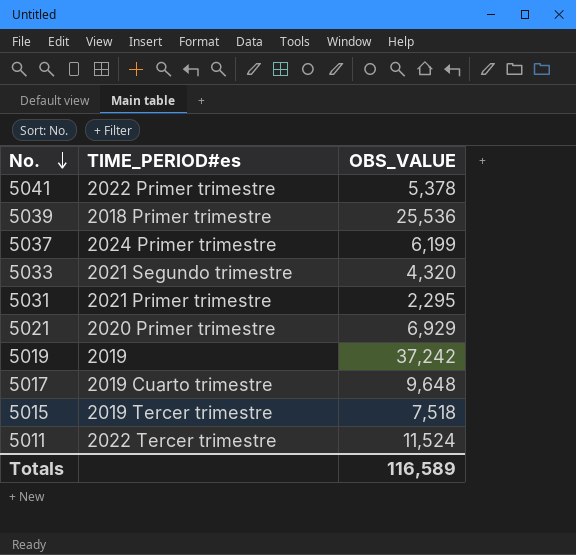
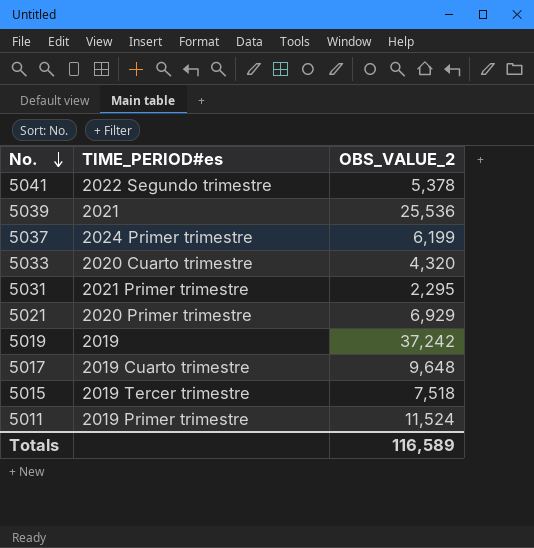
column name: OBS_VALUE -> OBS_VALUE_2
5041 | TIME_PERIOD#es: 2022 Primer trimestre -> 2022 Segundo trimestre
5039 | TIME_PERIOD#es: 2018 Primer trimestre -> 2021
5033 | TIME_PERIOD#es: 2021 Segundo trimestre -> 2020 Cuarto trimestre
5011 | TIME_PERIOD#es: 2022 Tercer trimestre -> 2019 Primer trimestre

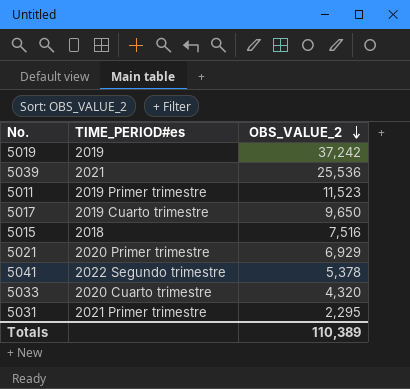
row order: No. descending -> OBS_VALUE_2 descending
row 5037: 2024 Primer trimestre | 6,199 -> none
5011 | OBS_VALUE_2: 11,524 -> 11,523
5017 | OBS_VALUE_2: 9,648 -> 9,650
5015 | TIME_PERIOD#es: 2019 Tercer trimestre -> 2018
5015 | OBS_VALUE_2: 7,518 -> 7,516
Totals | OBS_VALUE_2: 116,589 -> 110,389

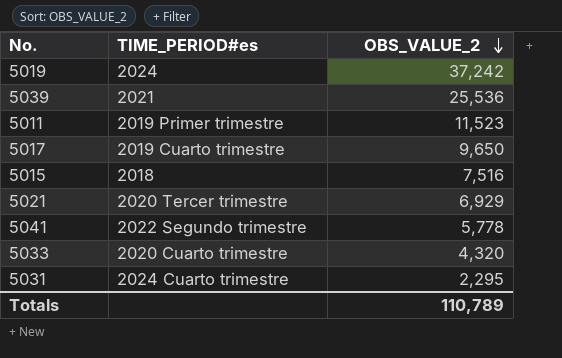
5019 | TIME_PERIOD#es: 2019 -> 2024
5021 | TIME_PERIOD#es: 2020 Primer trimestre -> 2020 Tercer trimestre
5041 | OBS_VALUE_2: 5,378 -> 5,778
5031 | TIME_PERIOD#es: 2021 Primer trimestre -> 2024 Cuarto trimestre
Totals | OBS_VALUE_2: 110,389 -> 110,789

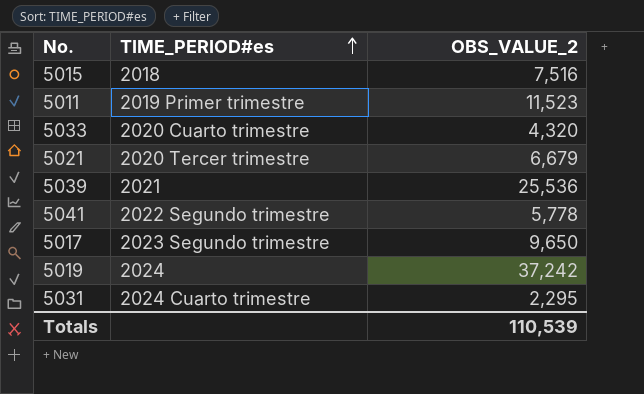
row order: OBS_VALUE_2 descending -> TIME_PERIOD#es ascending
5021 | OBS_VALUE_2: 6,929 -> 6,679
5017 | TIME_PERIOD#es: 2019 Cuarto trimestre -> 2023 Segundo trimestre
Totals | OBS_VALUE_2: 110,789 -> 110,539

